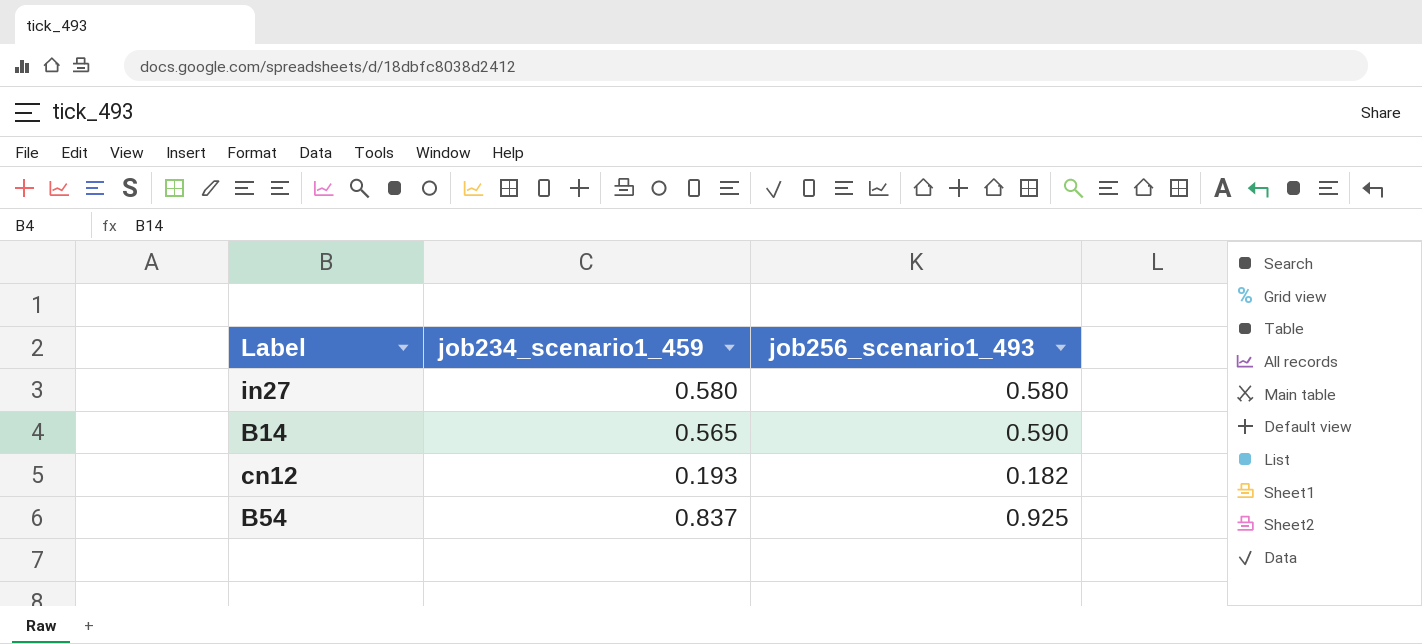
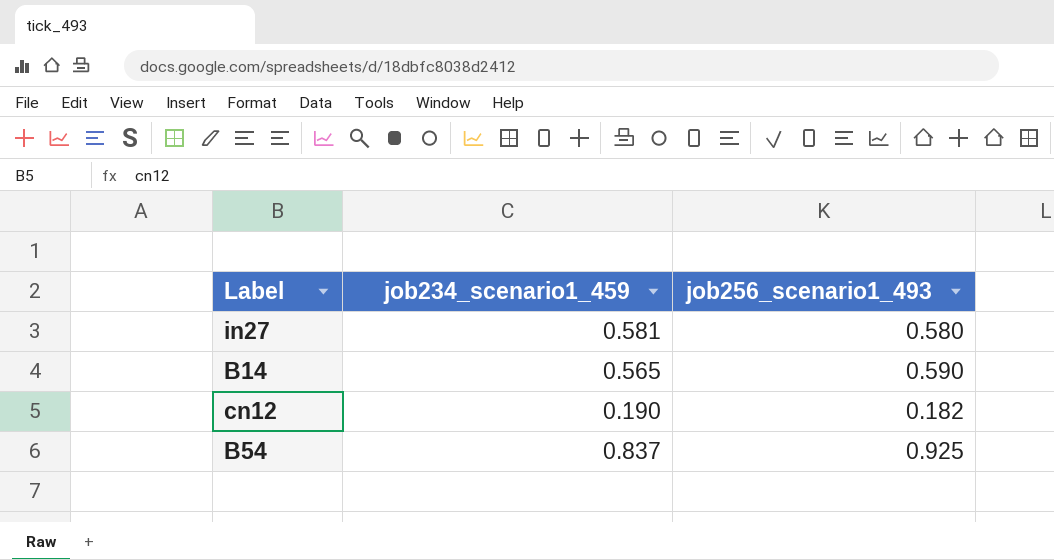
in27 | job234_scenario1_459: 0.580 -> 0.581
cn12 | job234_scenario1_459: 0.193 -> 0.190

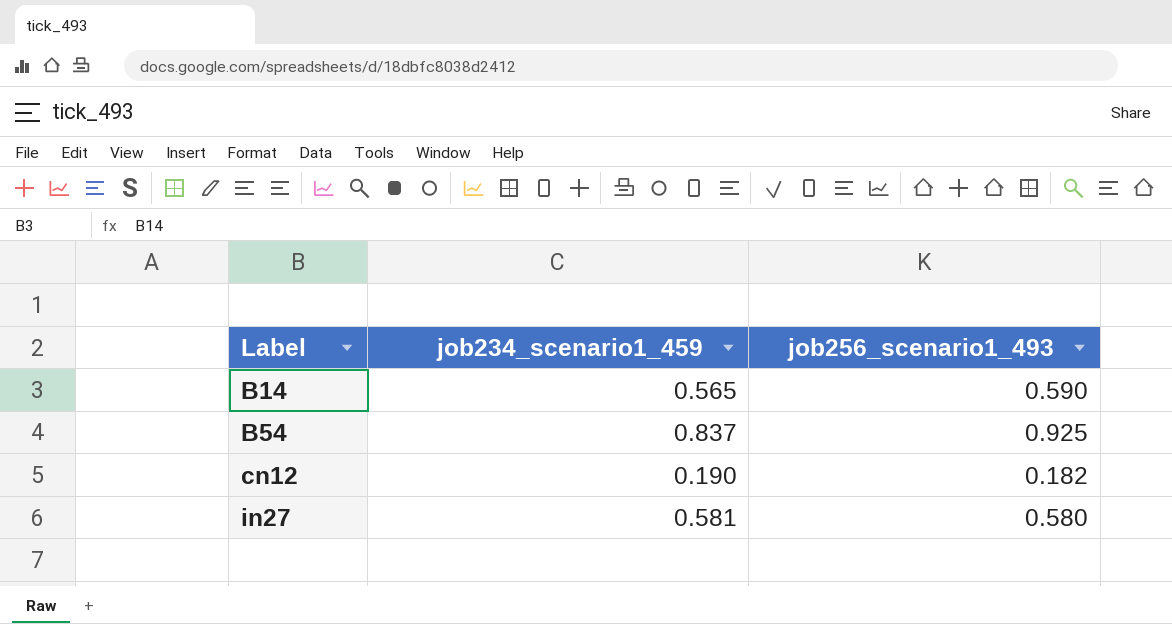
row order: none -> Label ascending

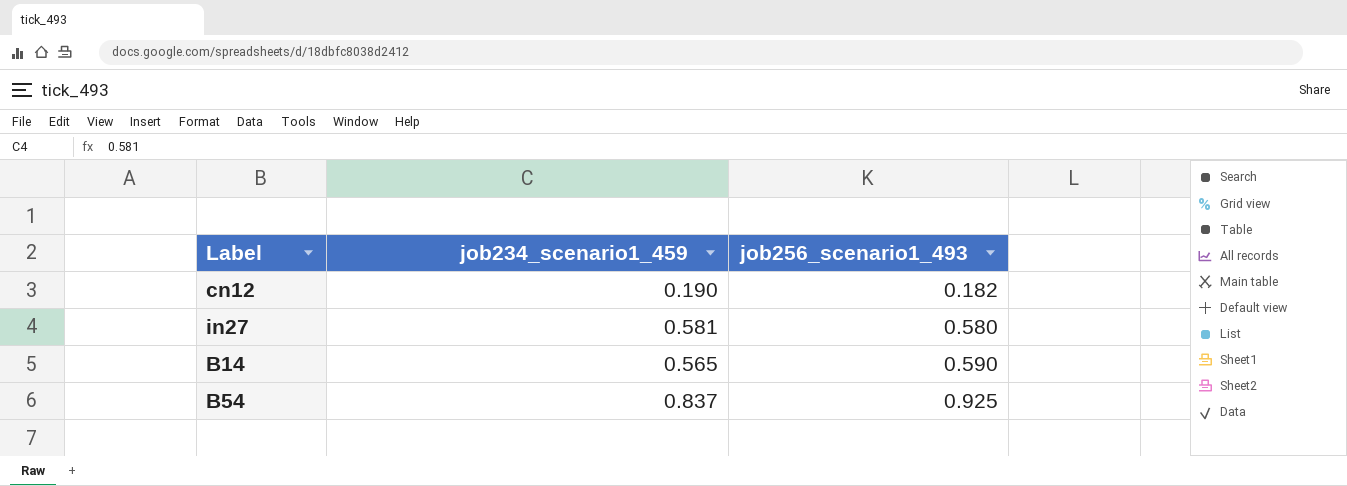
row order: Label ascending -> job256_scenario1_493 ascending

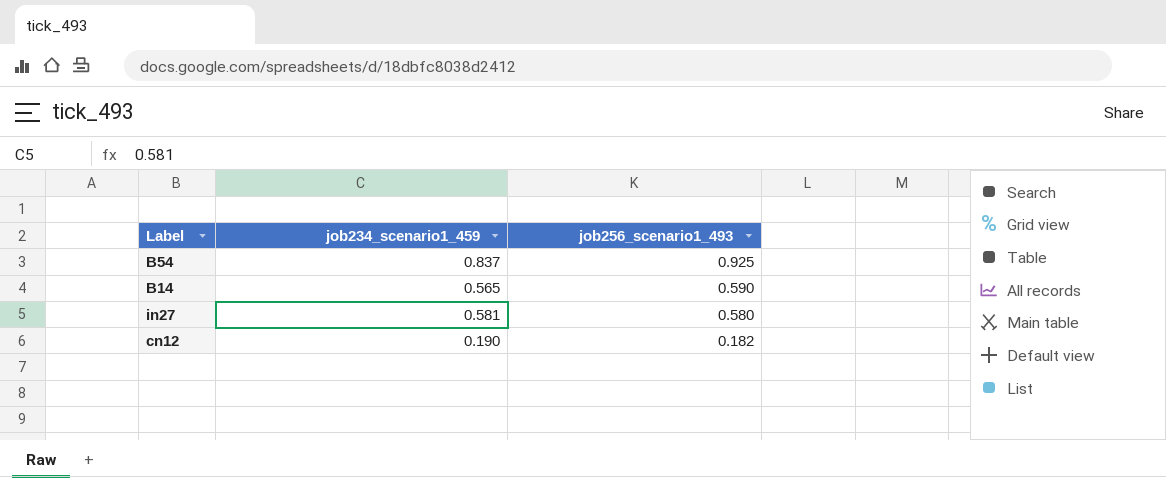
row order: job256_scenario1_493 ascending -> job256_scenario1_493 descending

